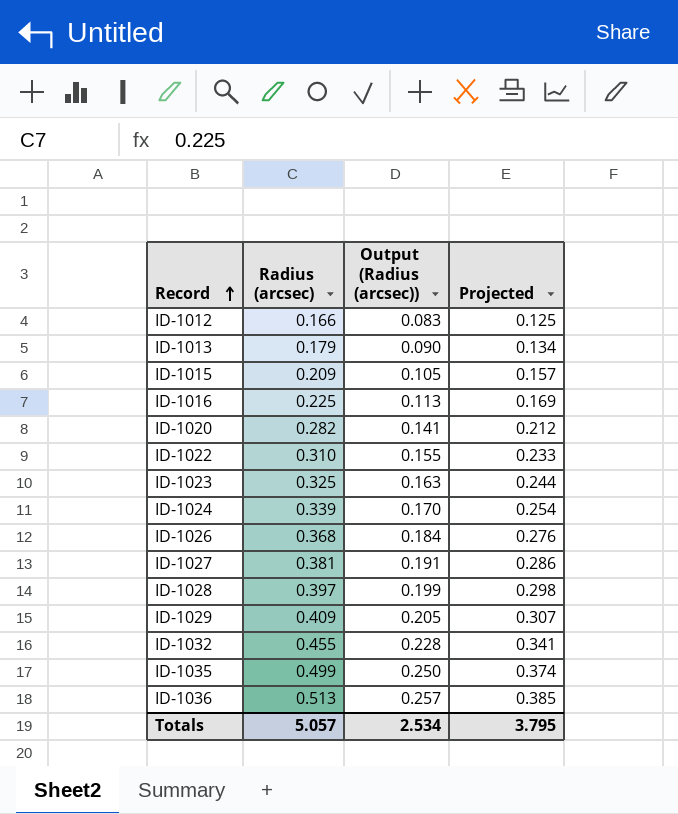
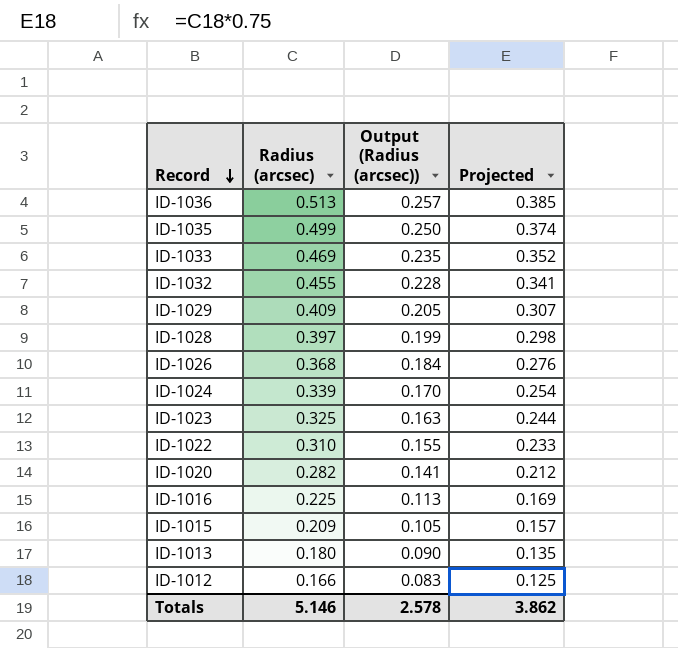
row order: Record ascending -> Record descending
row ID-1027: 0.381 | 0.191 | 0.286 -> none
row ID-1033: none -> 0.469 | 0.235 | 0.352
ID-1013 | Radius (arcsec): 0.179 -> 0.180
ID-1013 | Projected: 0.134 -> 0.135
Totals | Radius (arcsec): 5.057 -> 5.146
Totals | Output (Radius (arcsec)): 2.534 -> 2.578
Totals | Projected: 3.795 -> 3.862

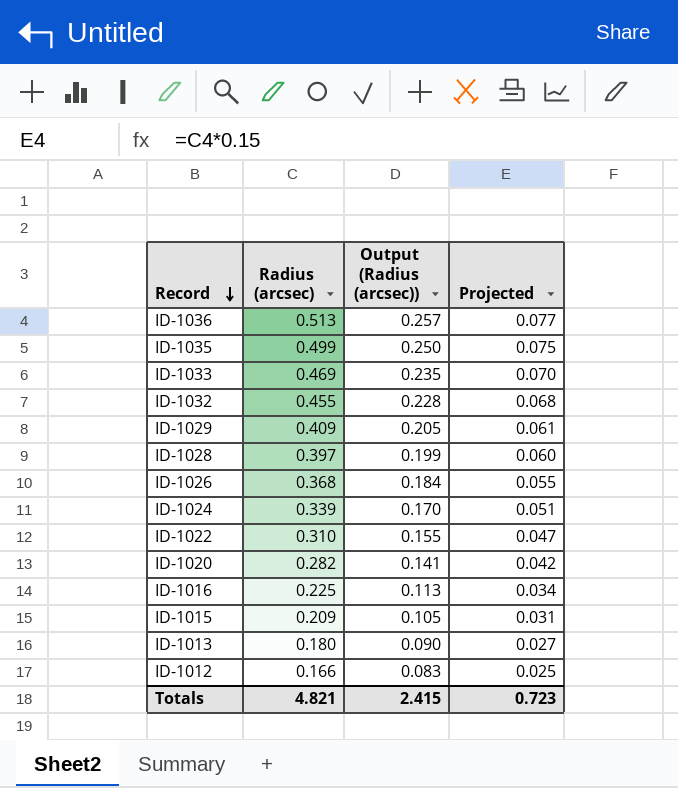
column Projected | formula: [Radius (arcsec)] * 0.75 -> [Radius (arcsec)] * 0.15
row ID-1023: 0.325 | 0.163 | 0.244 -> none
Totals | Radius (arcsec): 5.146 -> 4.821
Totals | Output (Radius (arcsec)): 2.578 -> 2.415
Totals | Projected: 3.862 -> 0.723

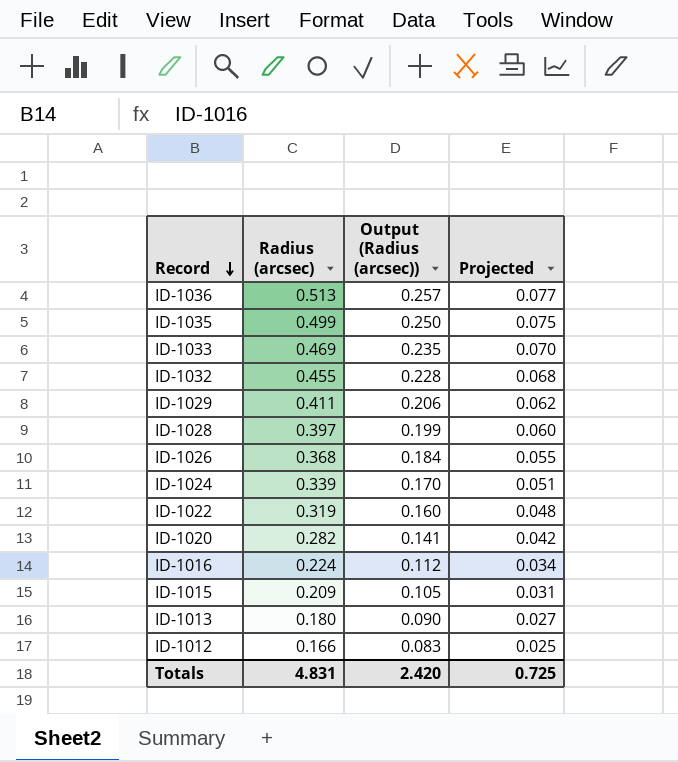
ID-1029 | Radius (arcsec): 0.409 -> 0.411
ID-1029 | Output (Radius (arcsec)): 0.205 -> 0.206
ID-1029 | Projected: 0.061 -> 0.062
ID-1022 | Radius (arcsec): 0.310 -> 0.319
ID-1022 | Output (Radius (arcsec)): 0.155 -> 0.160
ID-1022 | Projected: 0.047 -> 0.048
ID-1016 | Radius (arcsec): 0.225 -> 0.224
ID-1016 | Output (Radius (arcsec)): 0.113 -> 0.112
Totals | Radius (arcsec): 4.821 -> 4.831
Totals | Output (Radius (arcsec)): 2.415 -> 2.420
Totals | Projected: 0.723 -> 0.725

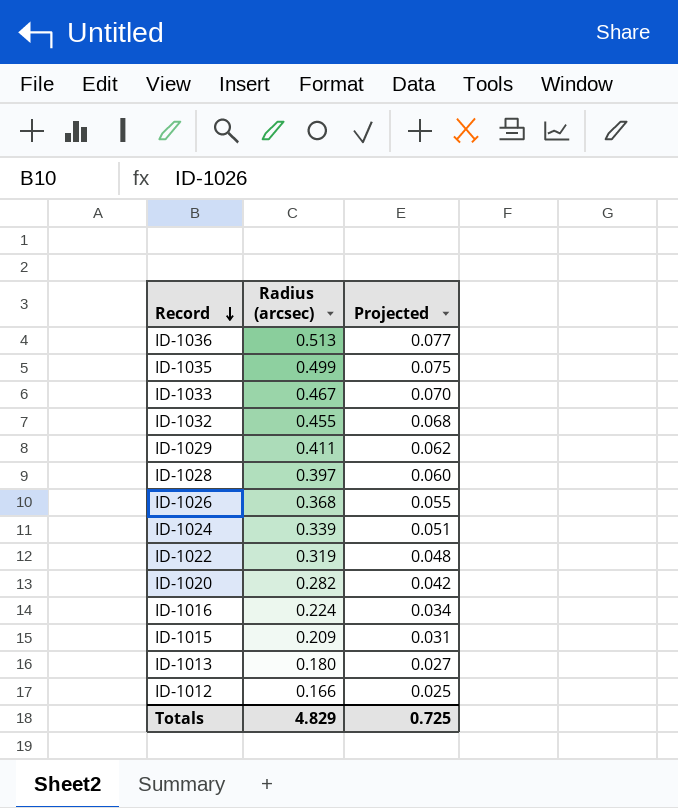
column Output (Radius (arcsec)) | formula: [Radius (arcsec)] * 0.5 -> none
ID-1033 | Radius (arcsec): 0.469 -> 0.467
Totals | Radius (arcsec): 4.831 -> 4.829

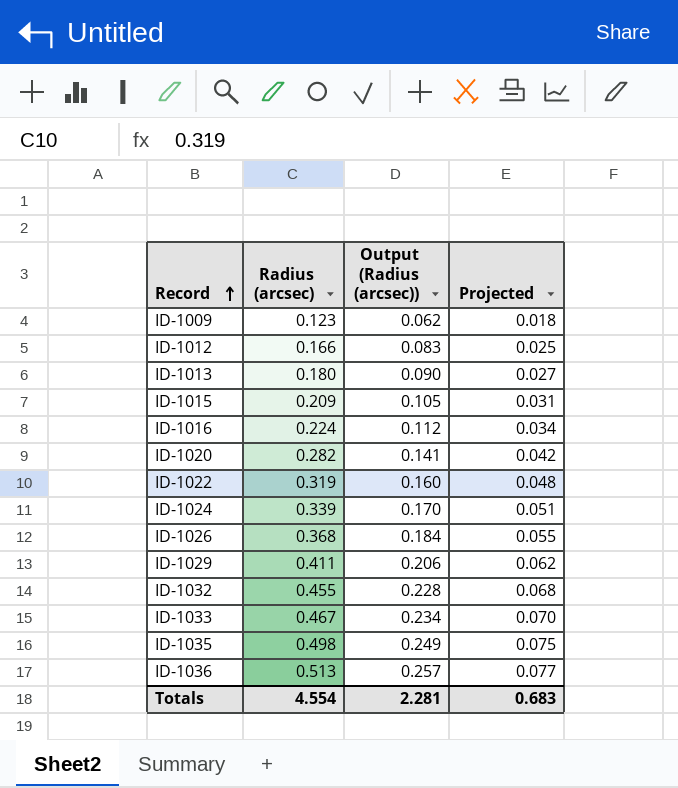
row order: Record descending -> Record ascending
column Output (Radius (arcsec)) | formula: none -> [Radius (arcsec)] * 0.5
row ID-1028: 0.397 | 0.060 -> none
row ID-1009: none -> 0.123 | 0.062 | 0.018
ID-1035 | Radius (arcsec): 0.499 -> 0.498
Totals | Radius (arcsec): 4.829 -> 4.554
Totals | Projected: 0.725 -> 0.683

